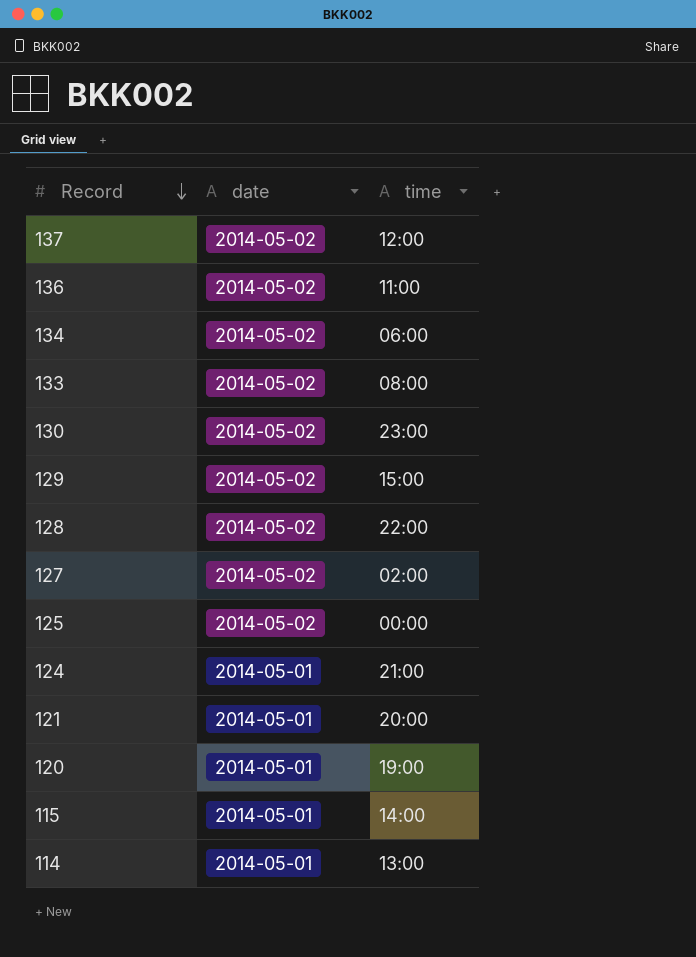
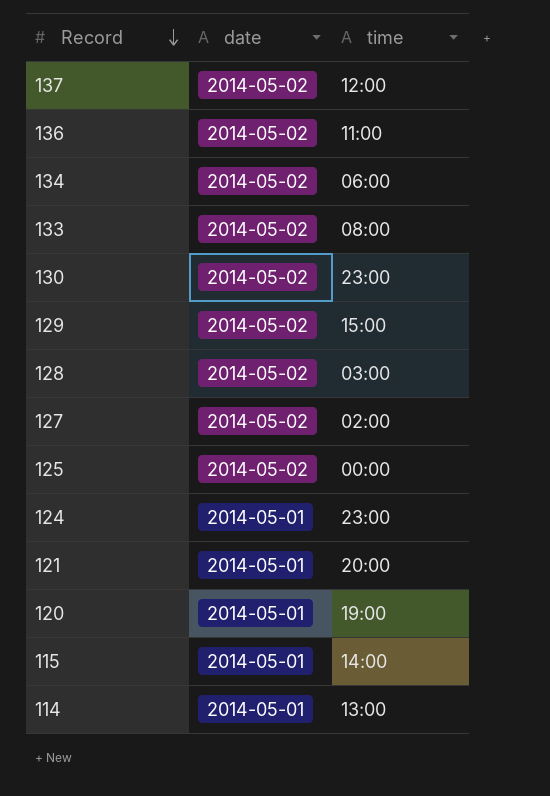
128 | time: 22:00 -> 03:00
124 | time: 21:00 -> 23:00

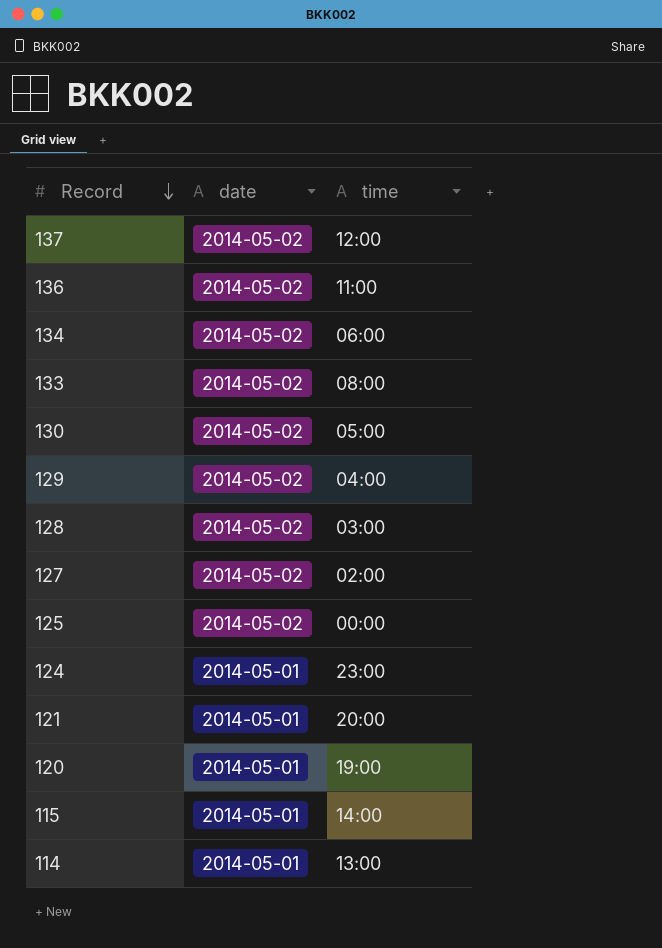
130 | time: 23:00 -> 05:00
129 | time: 15:00 -> 04:00

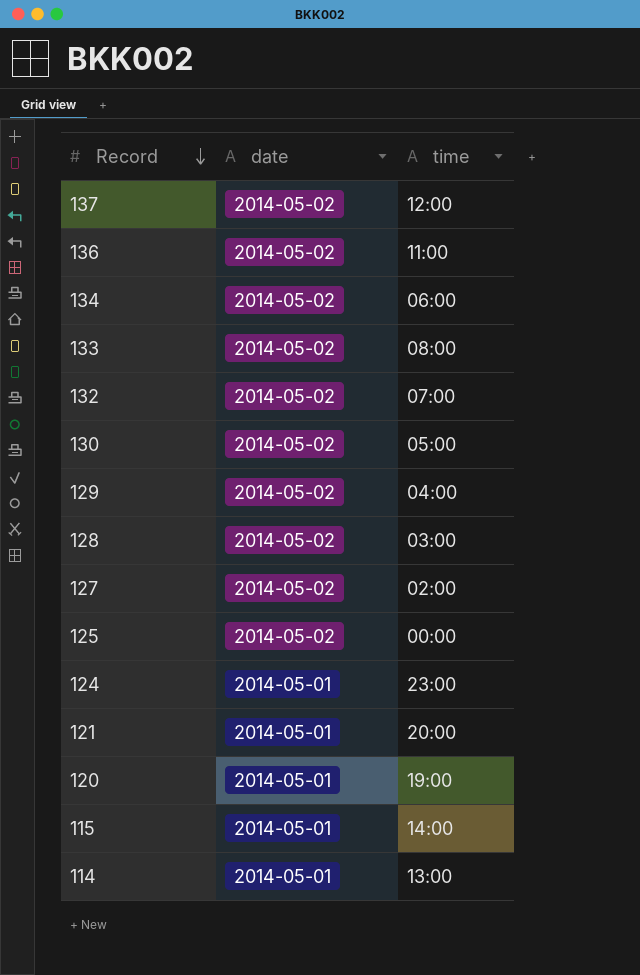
row 132: none -> 2014-05-02 | 07:00

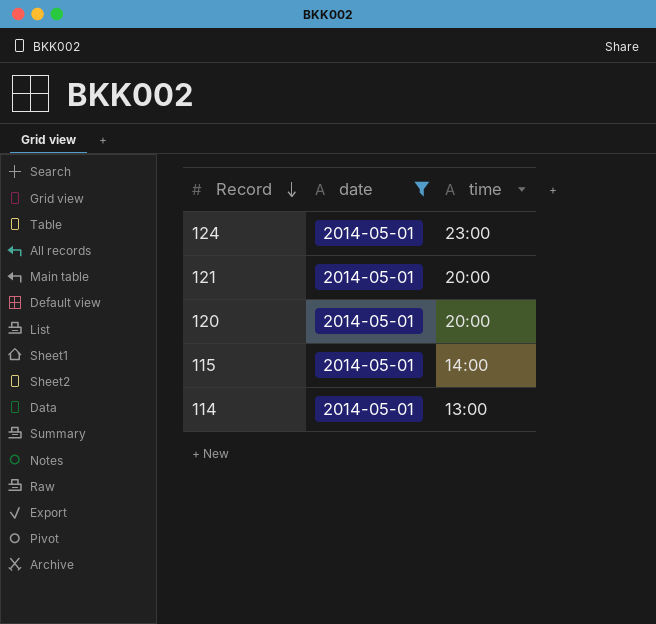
filter: none -> date = 2014-05-01
120 | time: 19:00 -> 20:00

